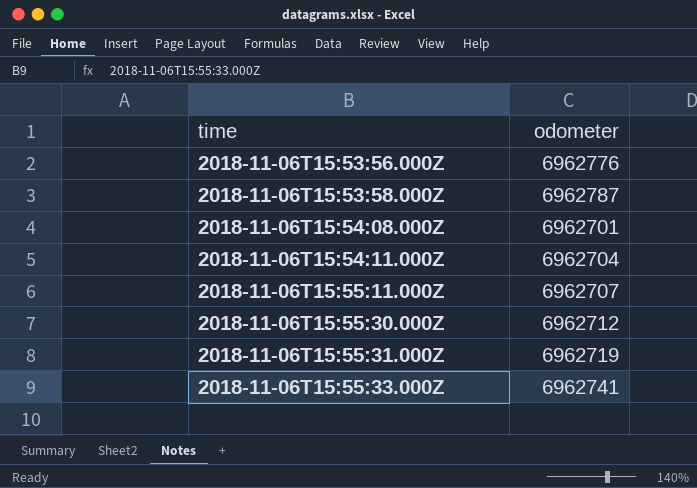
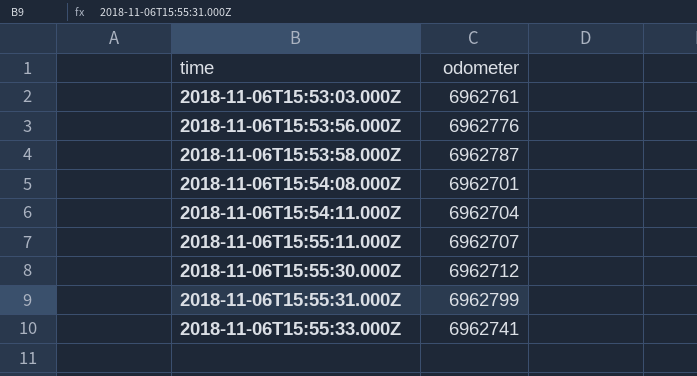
row 2018-11-06T15:53:03.000Z: none -> 6962761
2018-11-06T15:55:31.000Z | odometer: 6962719 -> 6962799

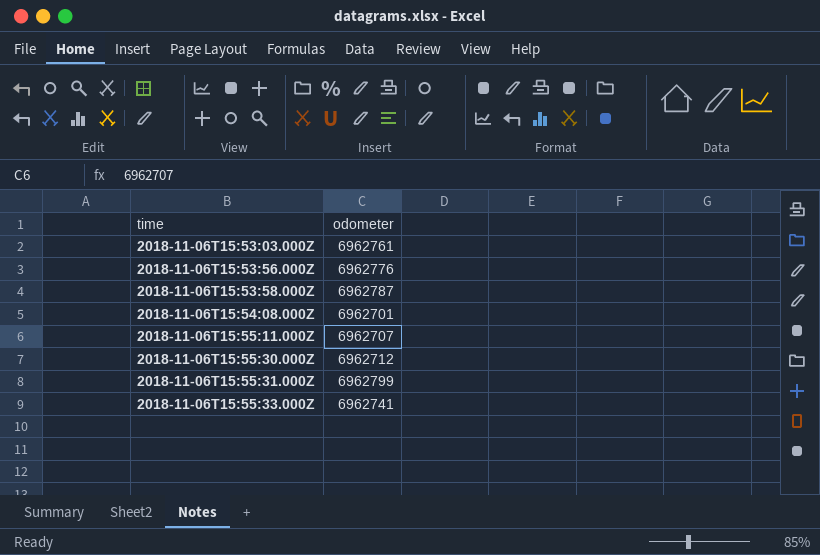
row 2018-11-06T15:54:11.000Z: 6962704 -> none

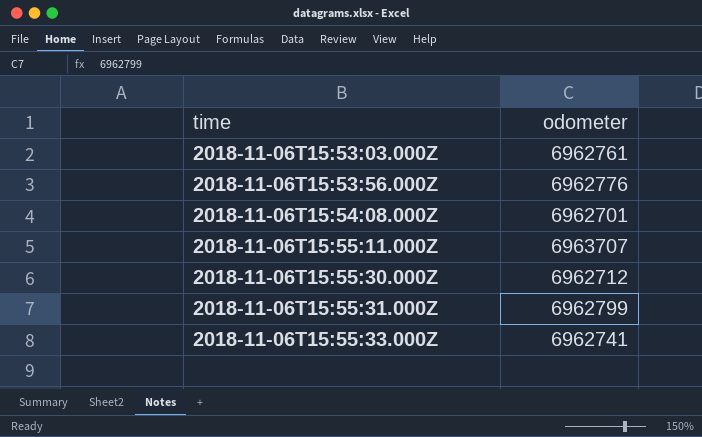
row 2018-11-06T15:53:58.000Z: 6962787 -> none
2018-11-06T15:55:11.000Z | odometer: 6962707 -> 6963707

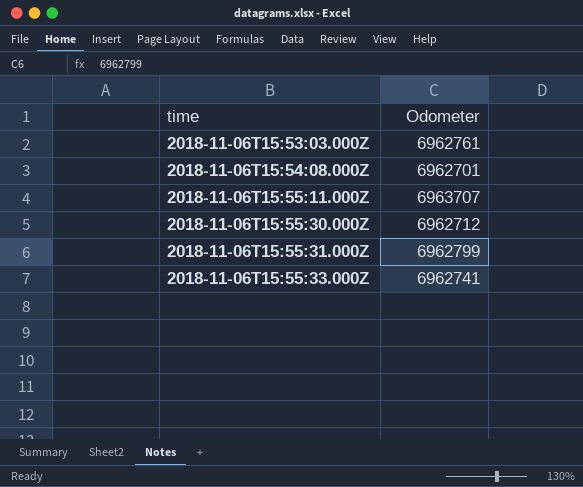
column name: odometer -> Odometer
row 2018-11-06T15:53:56.000Z: 6962776 -> none

